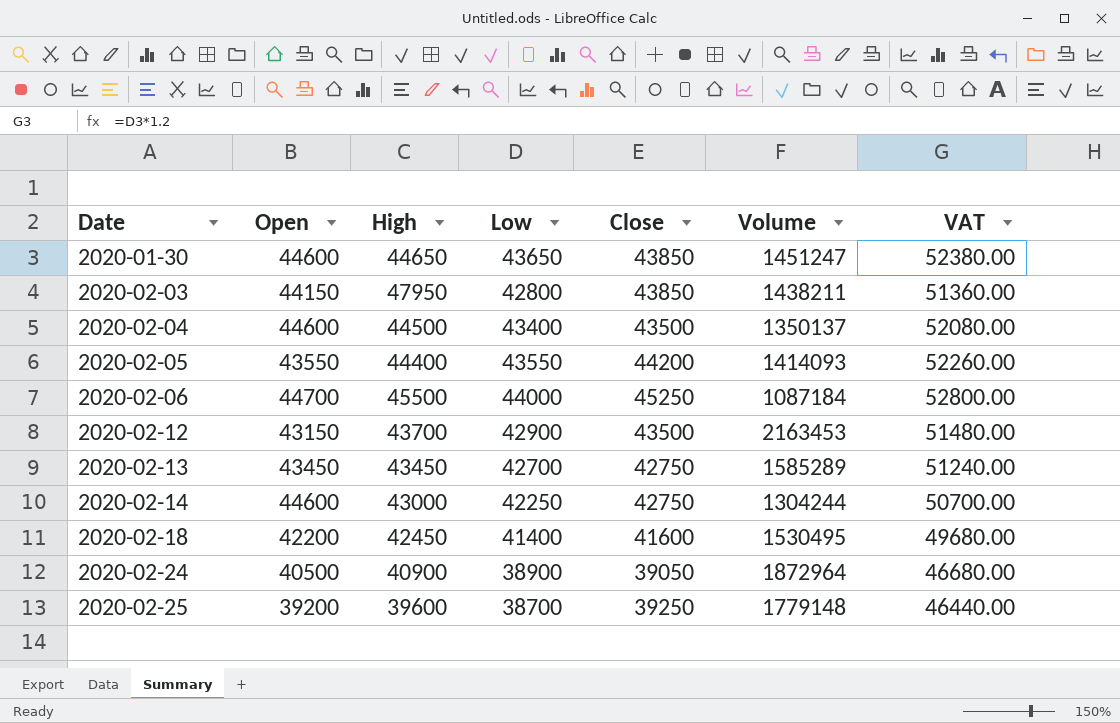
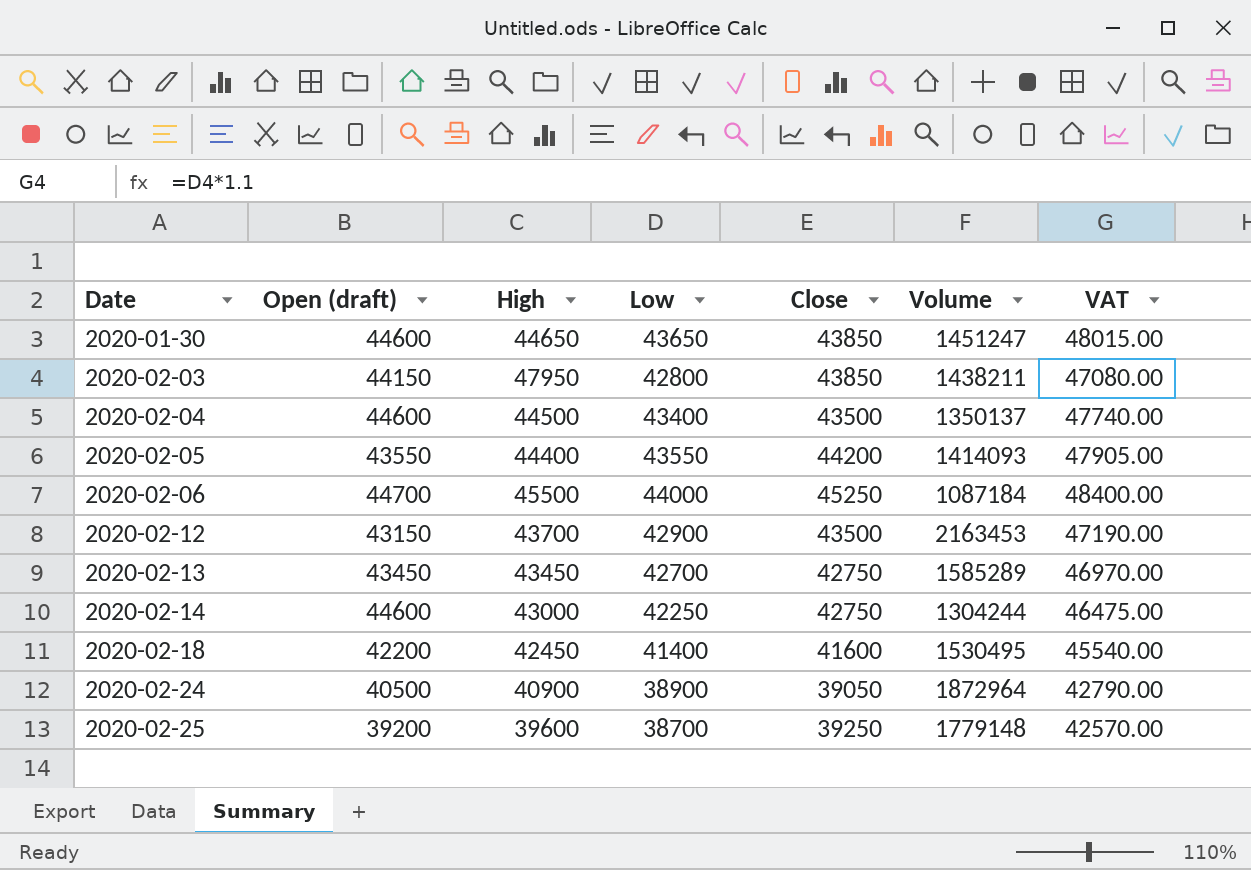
column name: Open -> Open (draft)
column VAT | formula: [Low] * 1.2 -> [Low] * 1.1

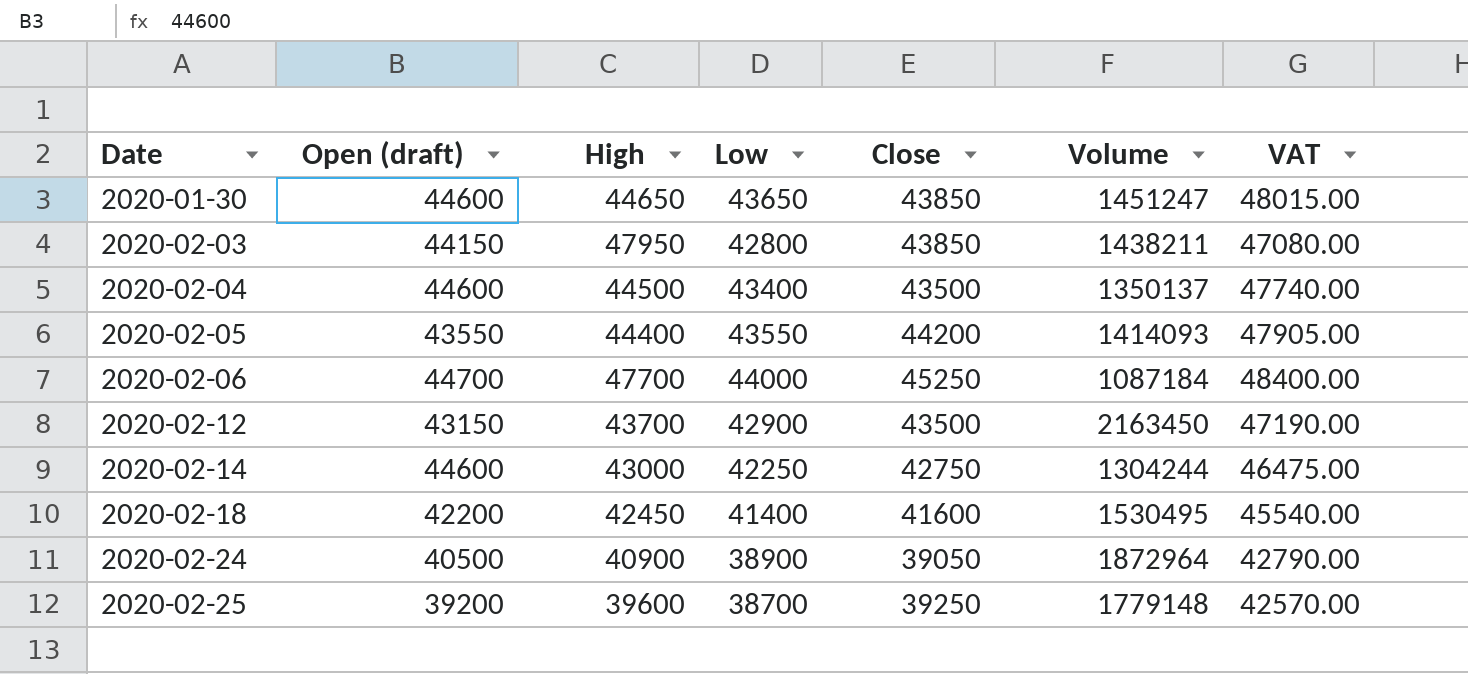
row 2020-02-13: 43450 | 43450 | 42700 | 42750 | 1585289 | 46970.00 -> none
2020-02-06 | High: 45500 -> 47700
2020-02-12 | Volume: 2163453 -> 2163450

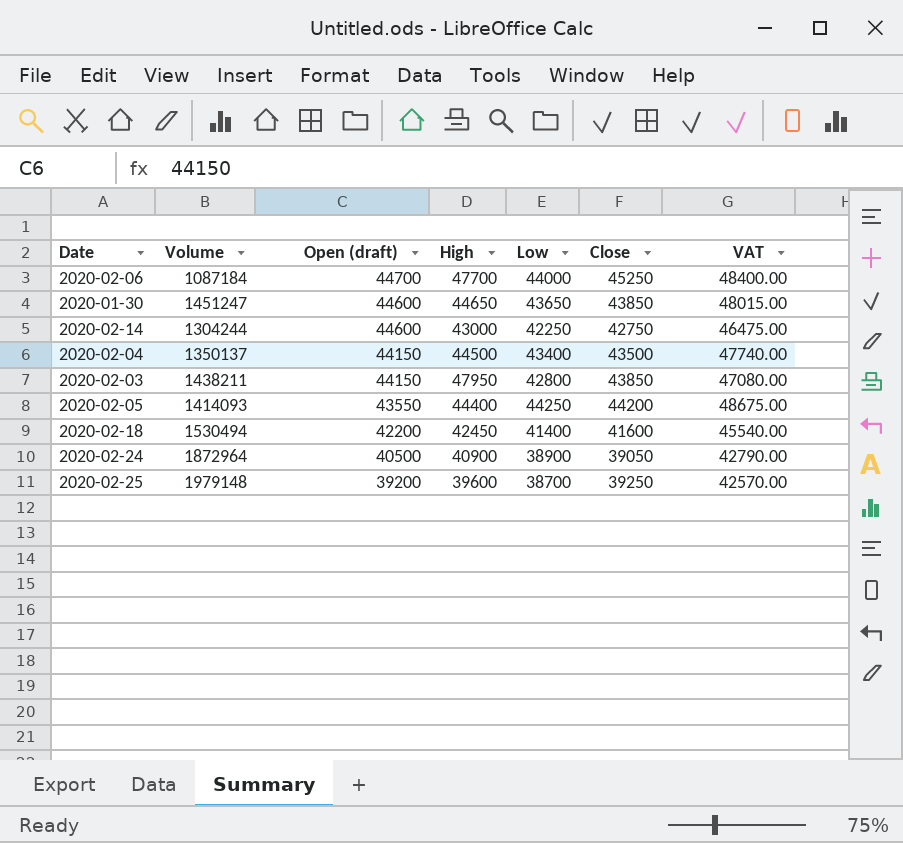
row order: Date ascending -> Open (draft) descending
column Volume | position: 6 -> 2
row 2020-02-12: 43150 | 43700 | 42900 | 43500 | 2163450 | 47190.00 -> none
2020-02-04 | Open (draft): 44600 -> 44150
2020-02-05 | Low: 43550 -> 44250
2020-02-05 | VAT: 47905.00 -> 48675.00
2020-02-18 | Volume: 1530495 -> 1530494
2020-02-25 | Volume: 1779148 -> 1979148

